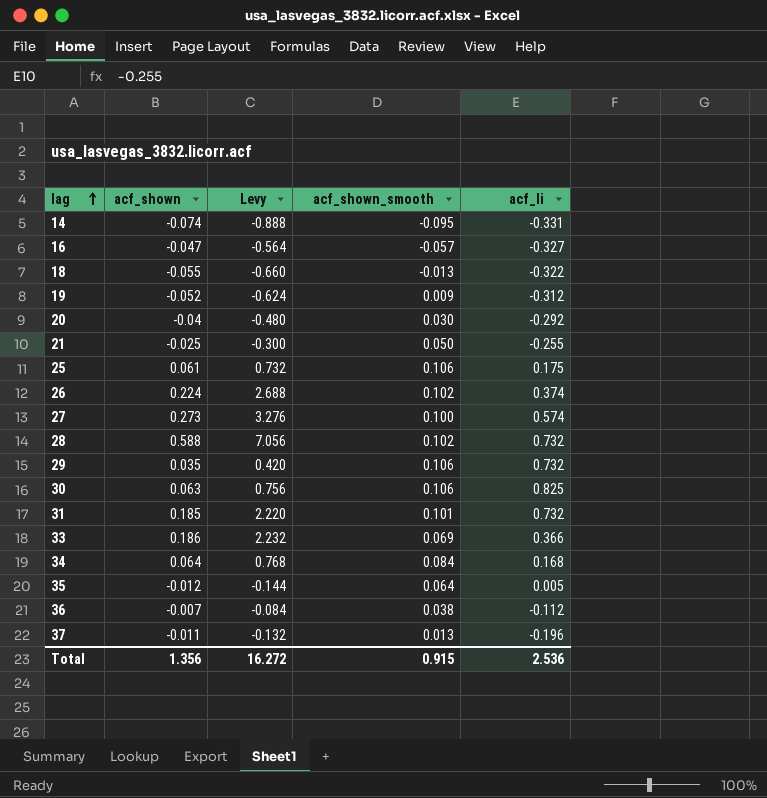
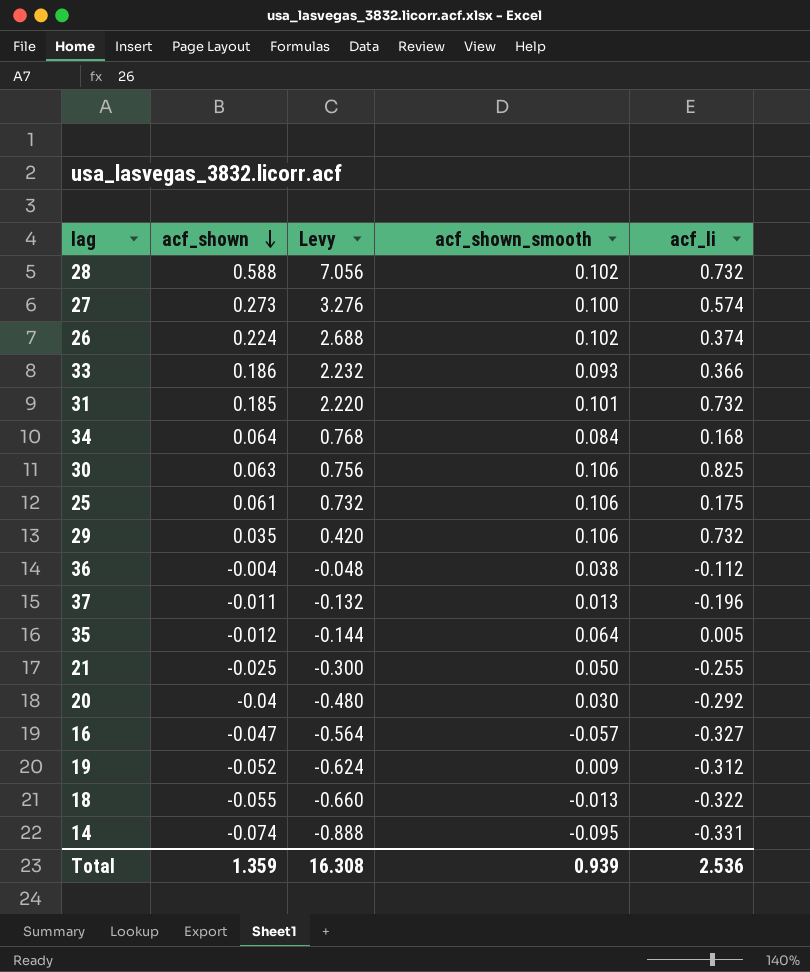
row order: lag ascending -> acf_shown descending
33 | acf_shown_smooth: 0.069 -> 0.093
36 | acf_shown: -0.007 -> -0.004
36 | Levy: -0.084 -> -0.048
Total | acf_shown: 1.356 -> 1.359
Total | Levy: 16.272 -> 16.308
Total | acf_shown_smooth: 0.915 -> 0.939

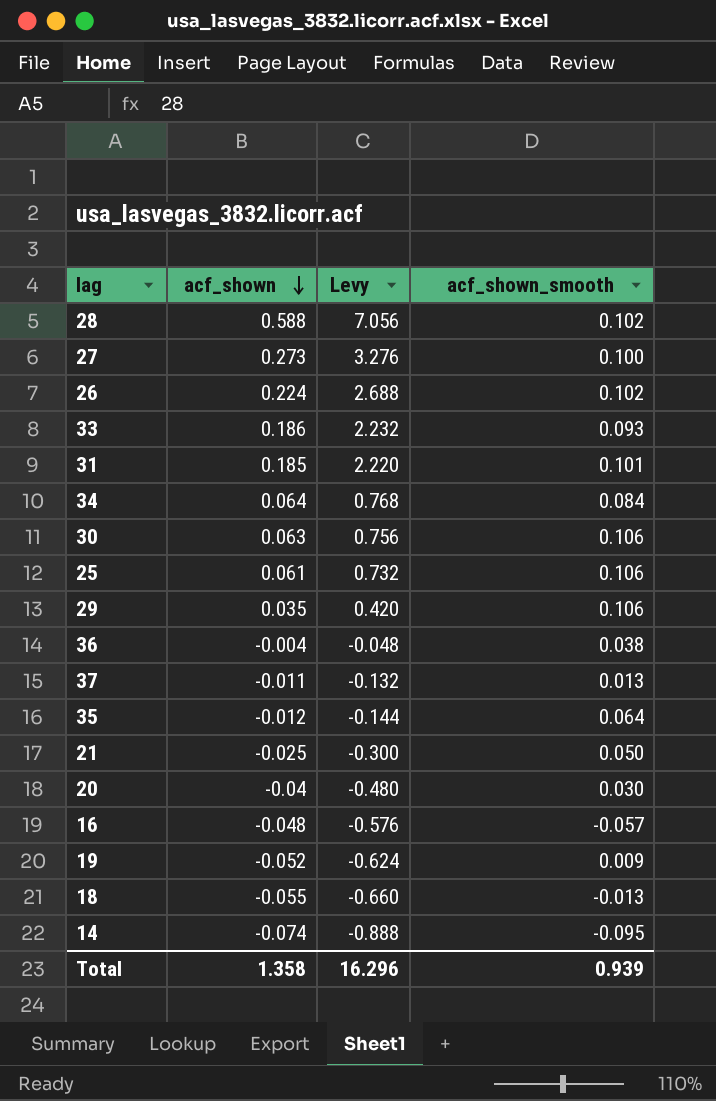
column acf_li | position: 5 -> none
16 | acf_shown: -0.047 -> -0.048
16 | Levy: -0.564 -> -0.576
Total | acf_shown: 1.359 -> 1.358
Total | Levy: 16.308 -> 16.296

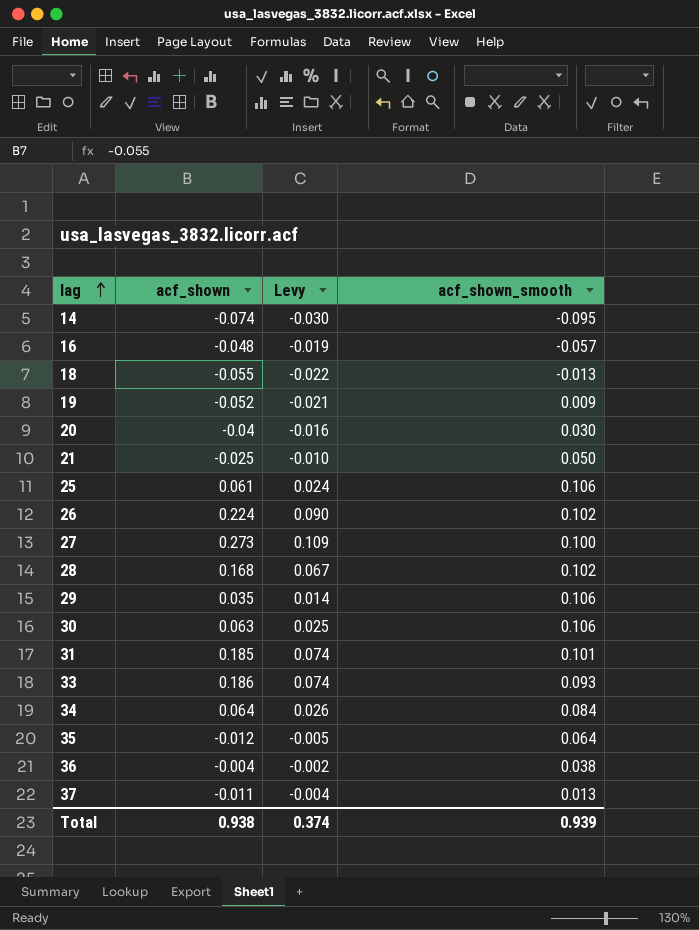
row order: acf_shown descending -> lag ascending
column Levy | formula: [acf_shown] * 12 -> [acf_shown] * 0.4
28 | acf_shown: 0.588 -> 0.168
Total | acf_shown: 1.358 -> 0.938
Total | Levy: 16.296 -> 0.374

